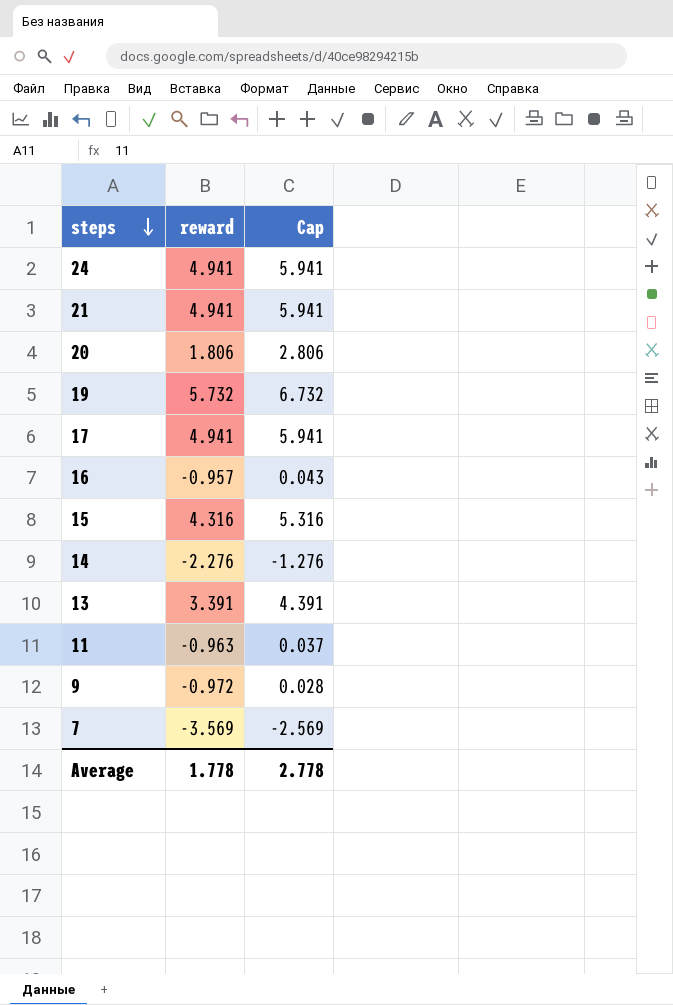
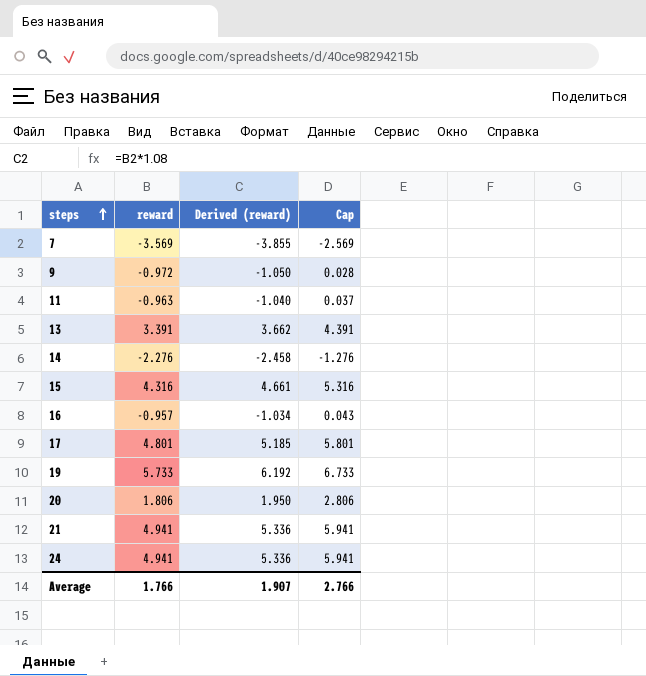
row order: steps descending -> steps ascending
column Derived (reward) | formula: none -> [reward] * 1.08
17 | reward: 4.941 -> 4.801
17 | Cap: 5.941 -> 5.801
19 | reward: 5.732 -> 5.733
19 | Cap: 6.732 -> 6.733
Average | reward: 1.778 -> 1.766
Average | Cap: 2.778 -> 2.766

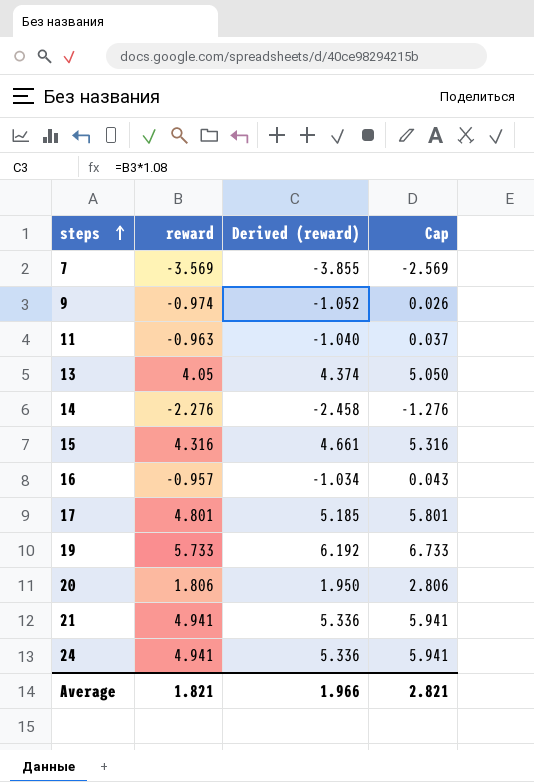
9 | reward: -0.972 -> -0.974
9 | Derived (reward): -1.050 -> -1.052
9 | Cap: 0.028 -> 0.026
13 | reward: 3.391 -> 4.05
13 | Derived (reward): 3.662 -> 4.374
13 | Cap: 4.391 -> 5.050
Average | reward: 1.766 -> 1.821
Average | Derived (reward): 1.907 -> 1.966
Average | Cap: 2.766 -> 2.821

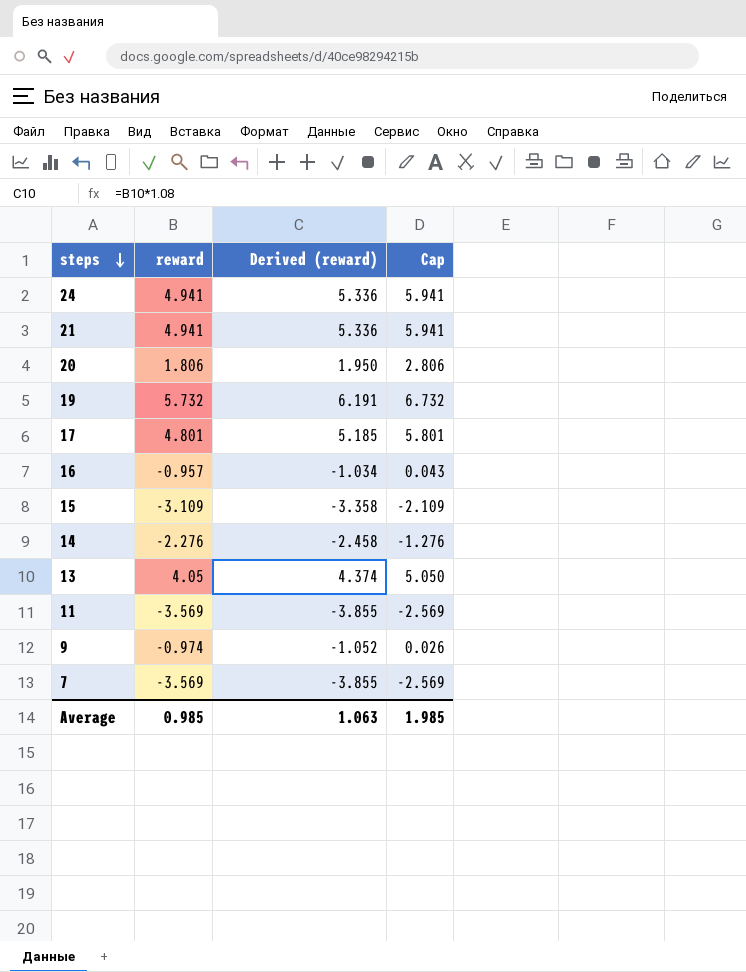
row order: steps ascending -> steps descending
19 | reward: 5.733 -> 5.732
19 | Derived (reward): 6.192 -> 6.191
19 | Cap: 6.733 -> 6.732
15 | reward: 4.316 -> -3.109
15 | Derived (reward): 4.661 -> -3.358
15 | Cap: 5.316 -> -2.109
11 | reward: -0.963 -> -3.569
11 | Derived (reward): -1.040 -> -3.855
11 | Cap: 0.037 -> -2.569
Average | reward: 1.821 -> 0.985
Average | Derived (reward): 1.966 -> 1.063
Average | Cap: 2.821 -> 1.985

